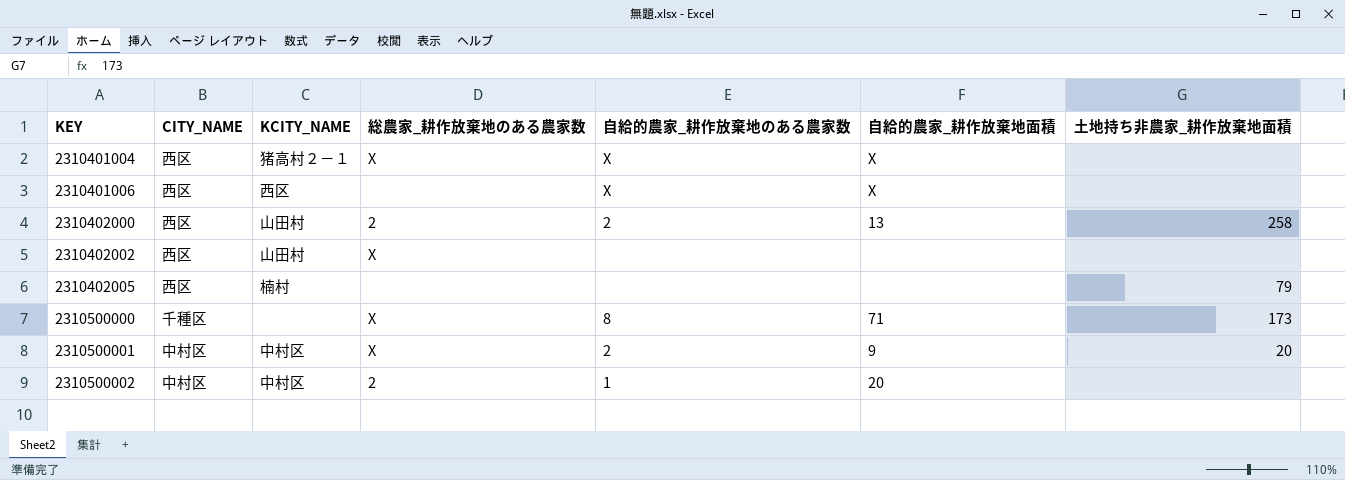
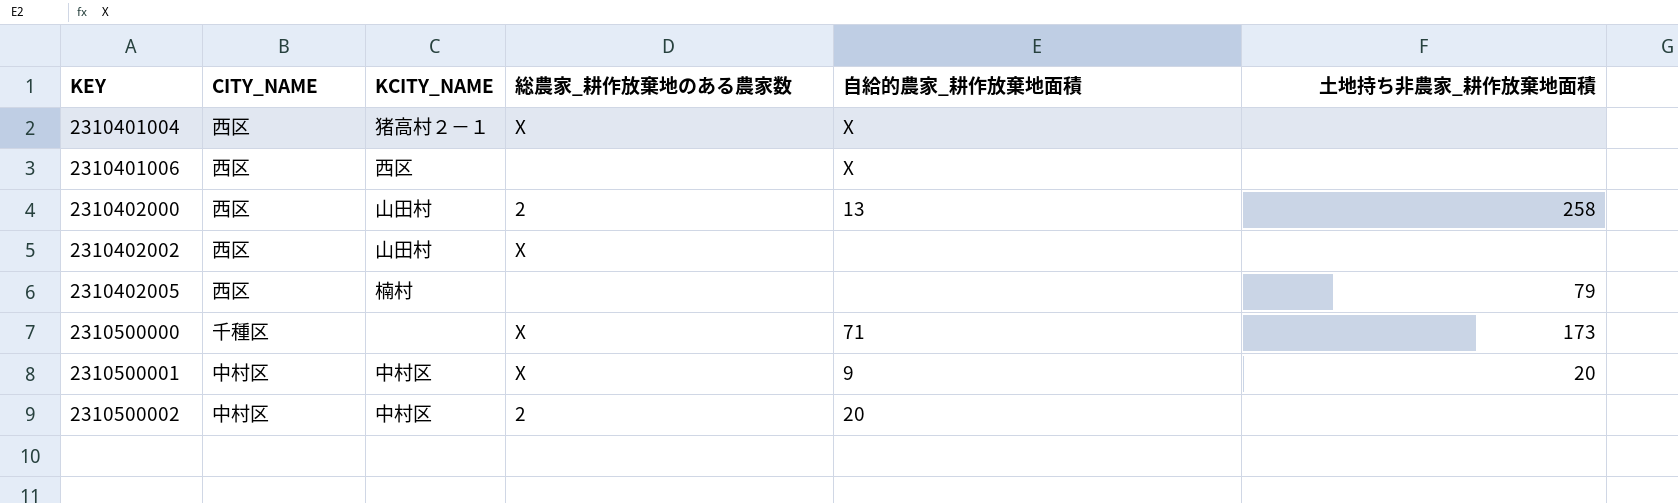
column 自給的農家_耕作放棄地のある農家数 | position: 5 -> none

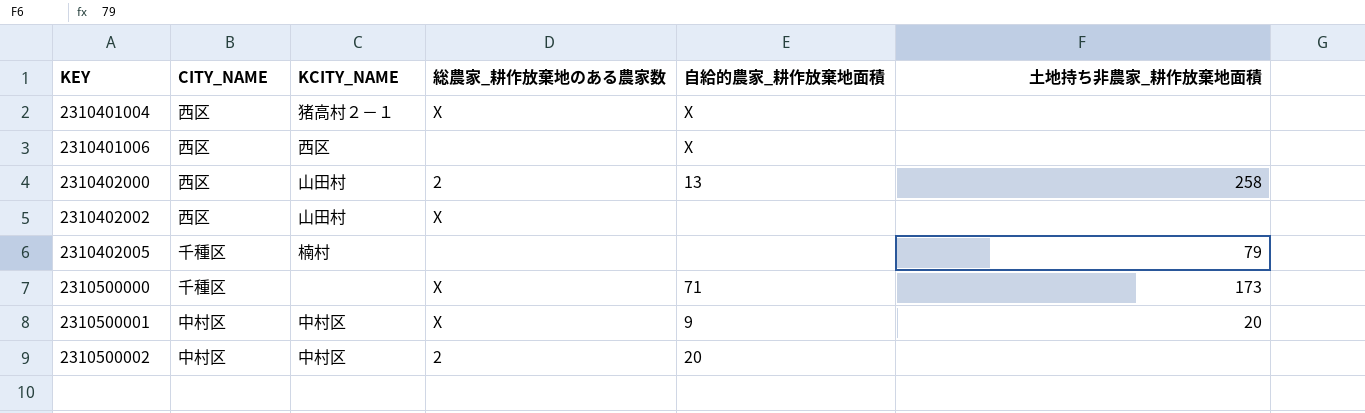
2310402005 | CITY_NAME: 西区 -> 千種区

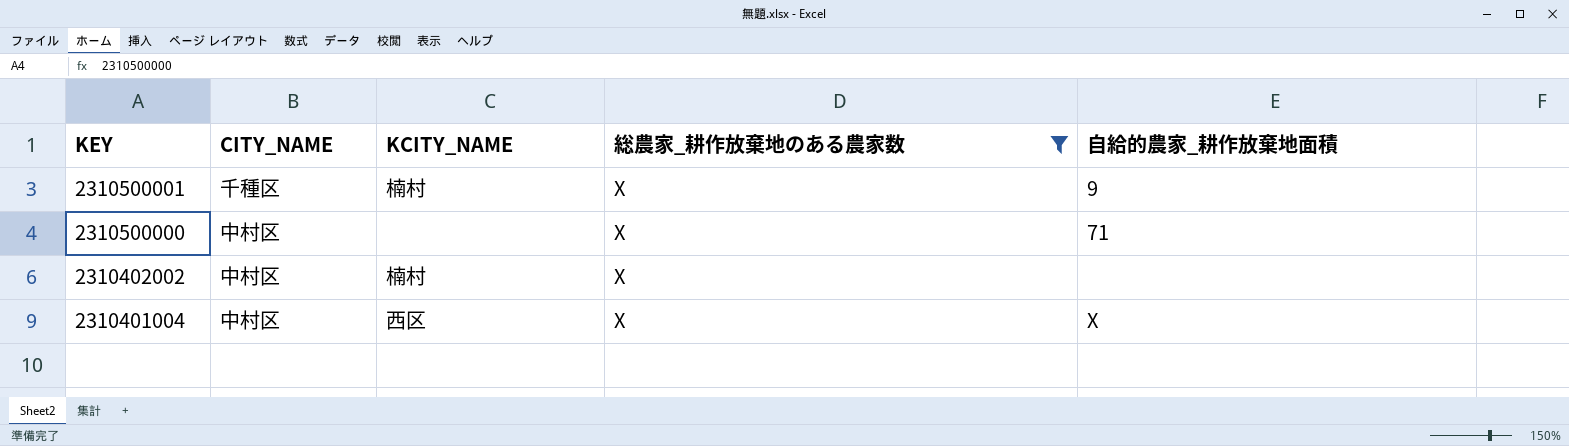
filter: none -> 総農家_耕作放棄地のある農家数 = X
row order: KEY ascending -> KEY descending
column 土地持ち非農家_耕作放棄地面積 | position: 6 -> none
2310500001 | CITY_NAME: 中村区 -> 千種区
2310500001 | KCITY_NAME: 中村区 -> 楠村
2310500000 | CITY_NAME: 千種区 -> 中村区
2310402002 | CITY_NAME: 西区 -> 中村区
2310402002 | KCITY_NAME: 山田村 -> 楠村
2310401004 | CITY_NAME: 西区 -> 中村区
2310401004 | KCITY_NAME: 猪高村２－１ -> 西区

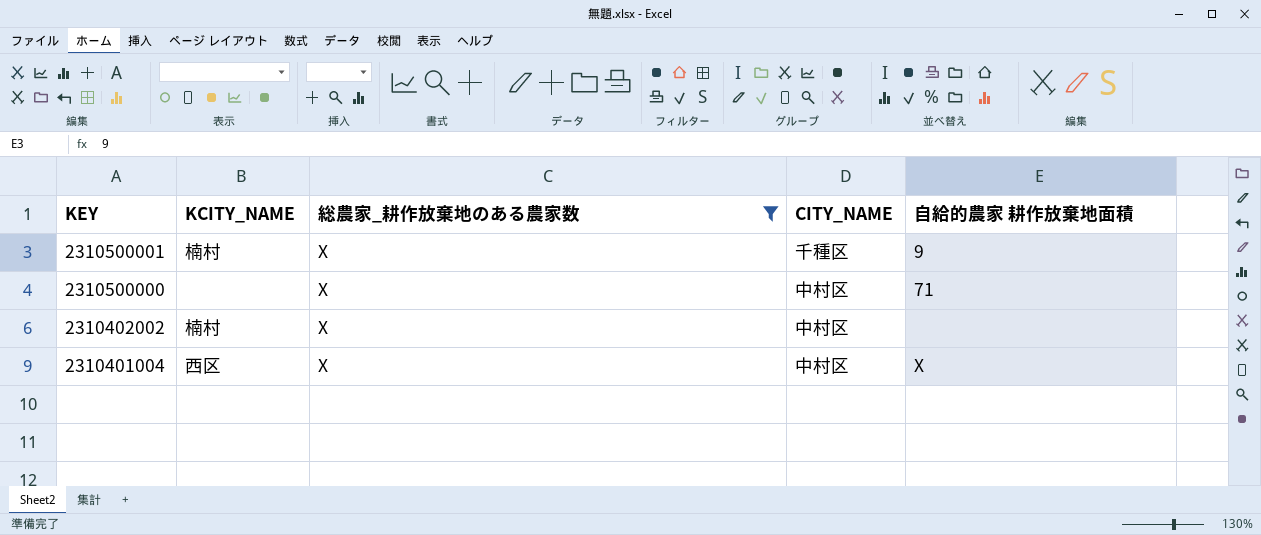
column CITY_NAME | position: 2 -> 4
column name: 自給的農家_耕作放棄地面積 -> 自給的農家 耕作放棄地面積

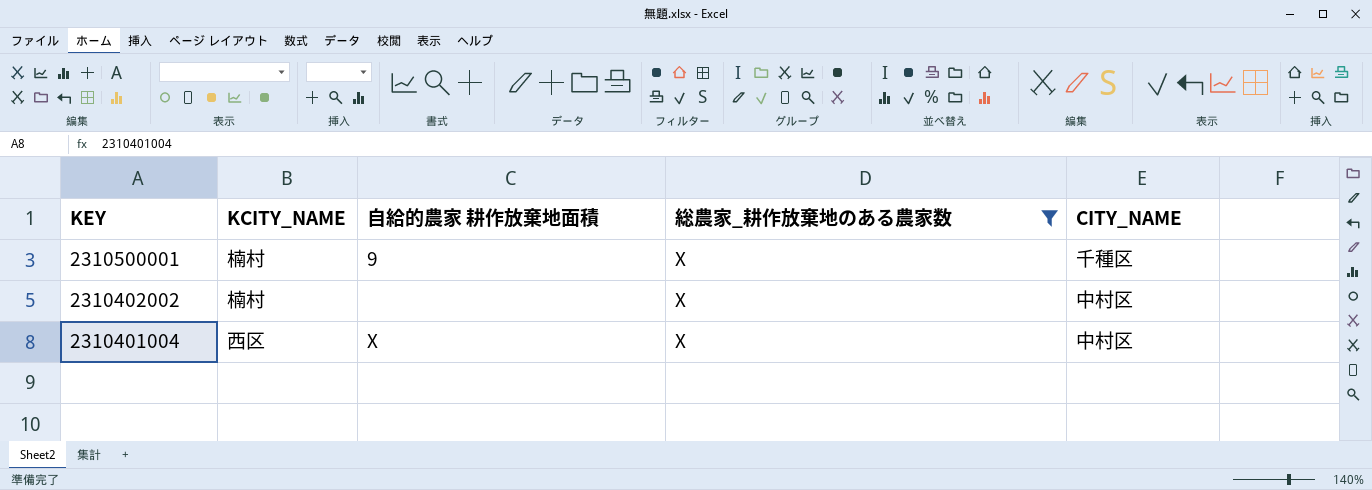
column 自給的農家 耕作放棄地面積 | position: 5 -> 3
row 2310500000: none | X | 中村区 | 71 -> none

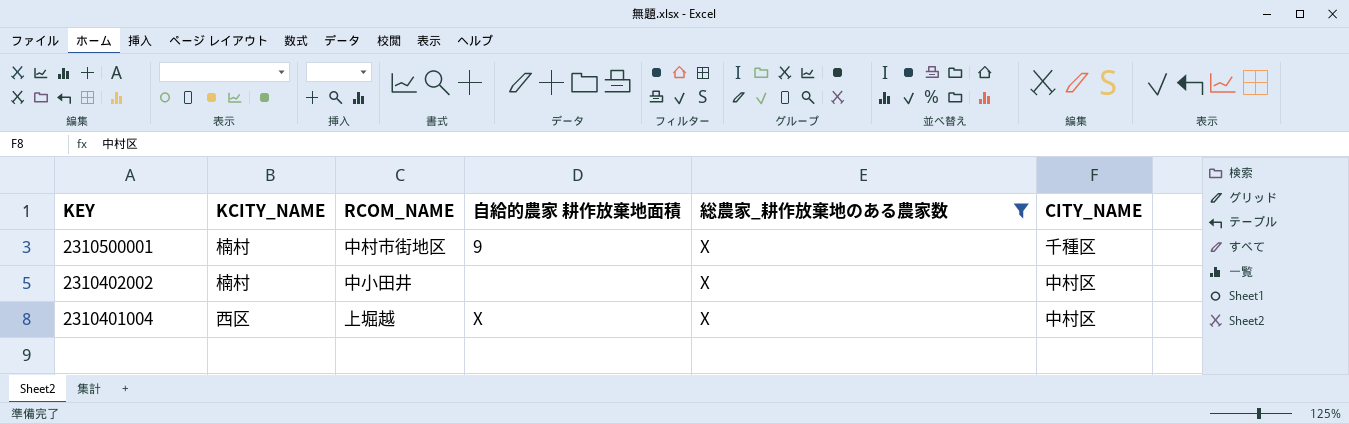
column RCOM_NAME | position: none -> 3

